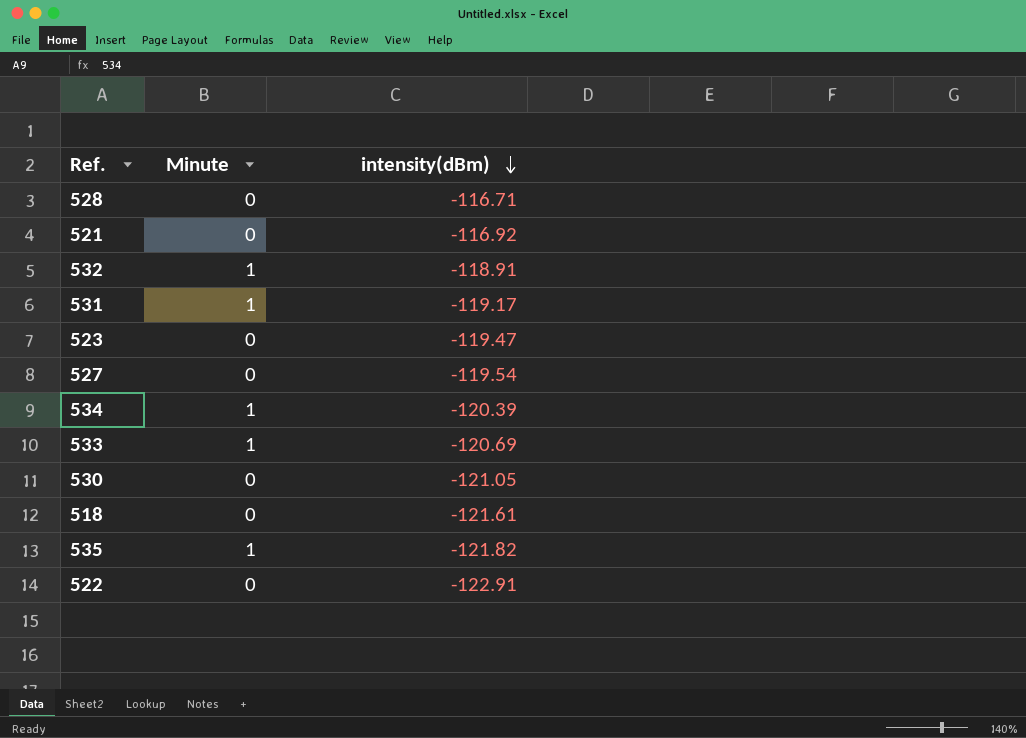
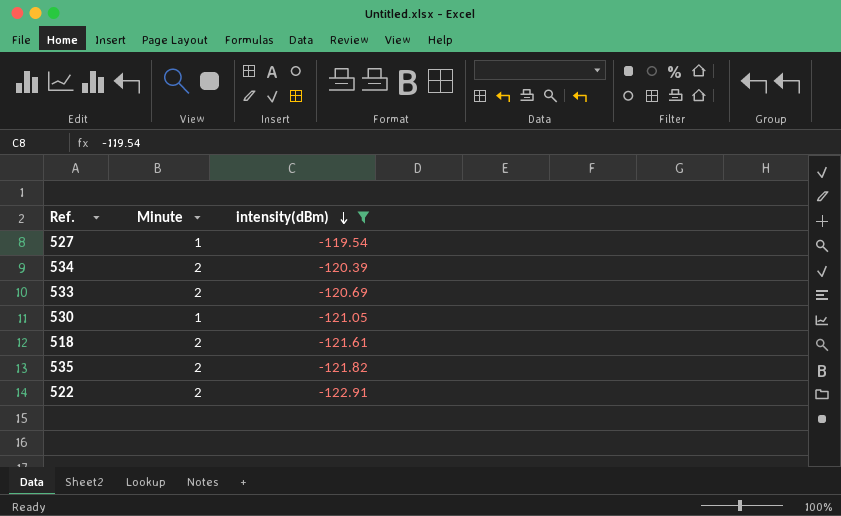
filter: none -> intensity(dBm) <= -119.54
527 | Minute: 0 -> 1
534 | Minute: 1 -> 2
533 | Minute: 1 -> 2
530 | Minute: 0 -> 1
518 | Minute: 0 -> 2
535 | Minute: 1 -> 2
522 | Minute: 0 -> 2

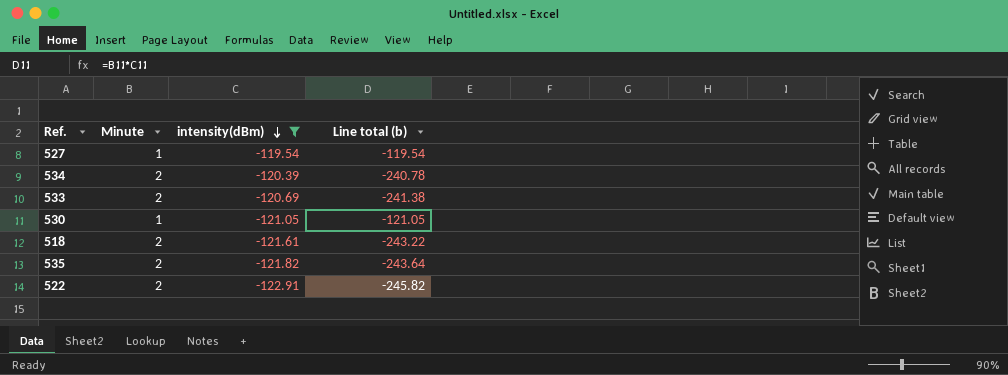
column Line total (b) | formula: none -> [Minute] * [intensity(dBm)]

